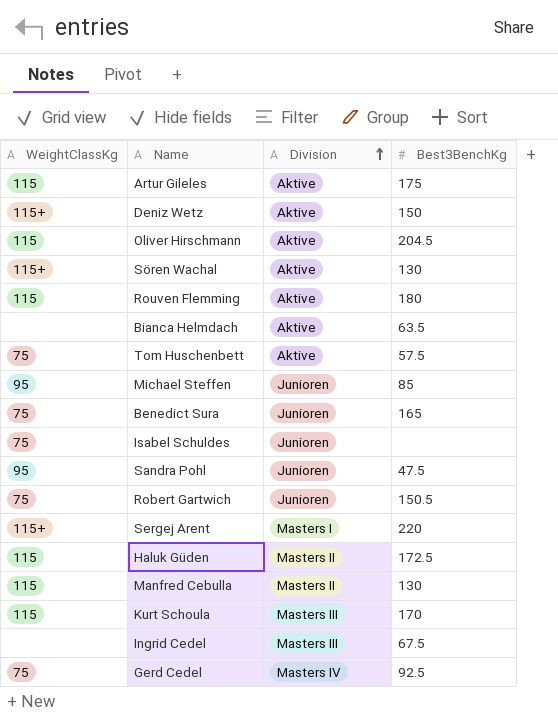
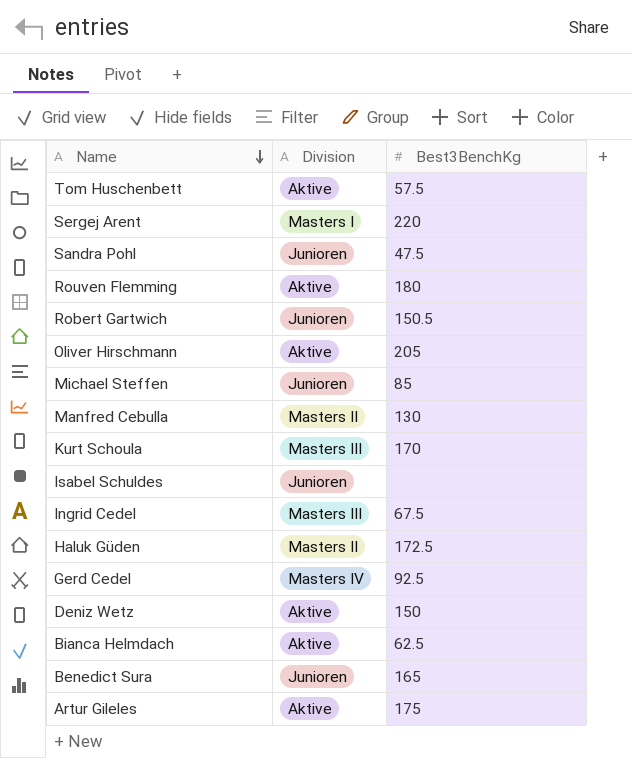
row order: Division ascending -> Name descending
column WeightClassKg | position: 1 -> none
row Sören Wachal: 115+ | Aktive | 130 -> none
Oliver Hirschmann | Best3BenchKg: 204.5 -> 205
Bianca Helmdach | Best3BenchKg: 63.5 -> 62.5

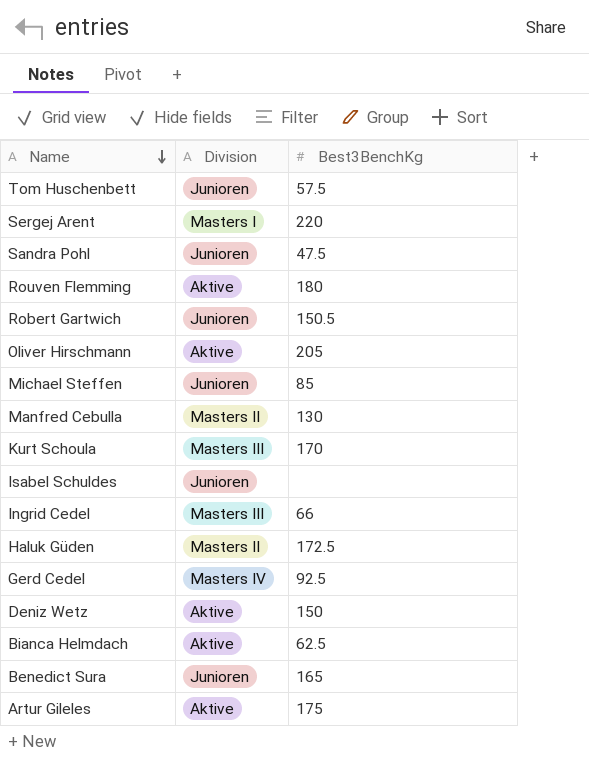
Tom Huschenbett | Division: Aktive -> Junioren
Ingrid Cedel | Best3BenchKg: 67.5 -> 66

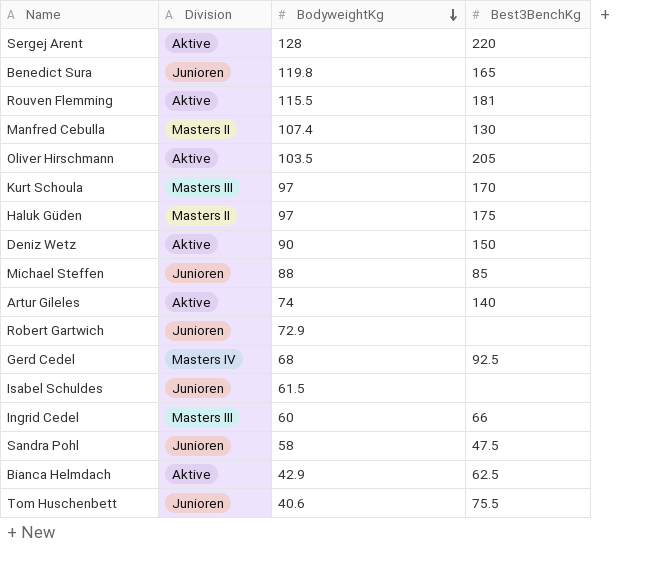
row order: Name descending -> BodyweightKg descending
column BodyweightKg | position: none -> 3
Sergej Arent | Division: Masters I -> Aktive
Rouven Flemming | Best3BenchKg: 180 -> 181
Haluk Güden | Best3BenchKg: 172.5 -> 175
Artur Gileles | Best3BenchKg: 175 -> 140
Robert Gartwich | Best3BenchKg: 150.5 -> none
Tom Huschenbett | Best3BenchKg: 57.5 -> 75.5

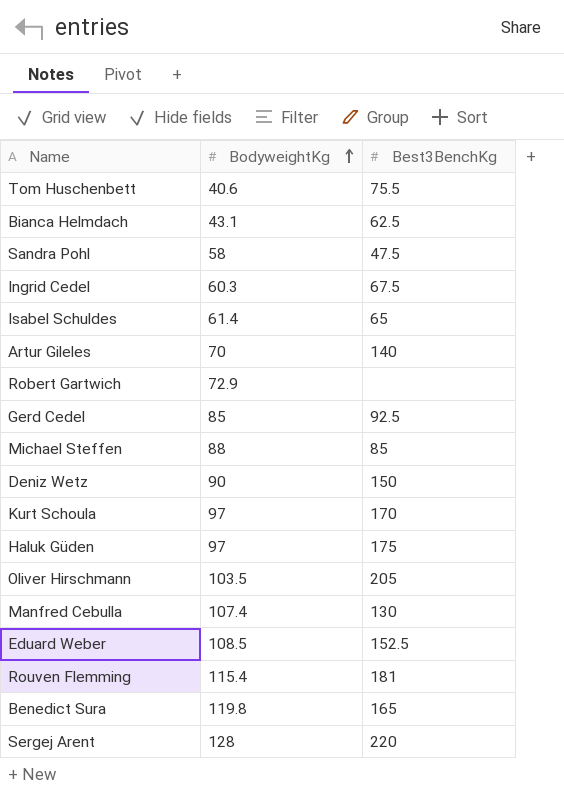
row order: BodyweightKg descending -> BodyweightKg ascending
column Division | position: 2 -> none
Bianca Helmdach | BodyweightKg: 42.9 -> 43.1
Ingrid Cedel | BodyweightKg: 60 -> 60.3
Ingrid Cedel | Best3BenchKg: 66 -> 67.5
Isabel Schuldes | BodyweightKg: 61.5 -> 61.4
Isabel Schuldes | Best3BenchKg: none -> 65
Artur Gileles | BodyweightKg: 74 -> 70
Gerd Cedel | BodyweightKg: 68 -> 85
row Eduard Weber: none -> 108.5 | 152.5
Rouven Flemming | BodyweightKg: 115.5 -> 115.4

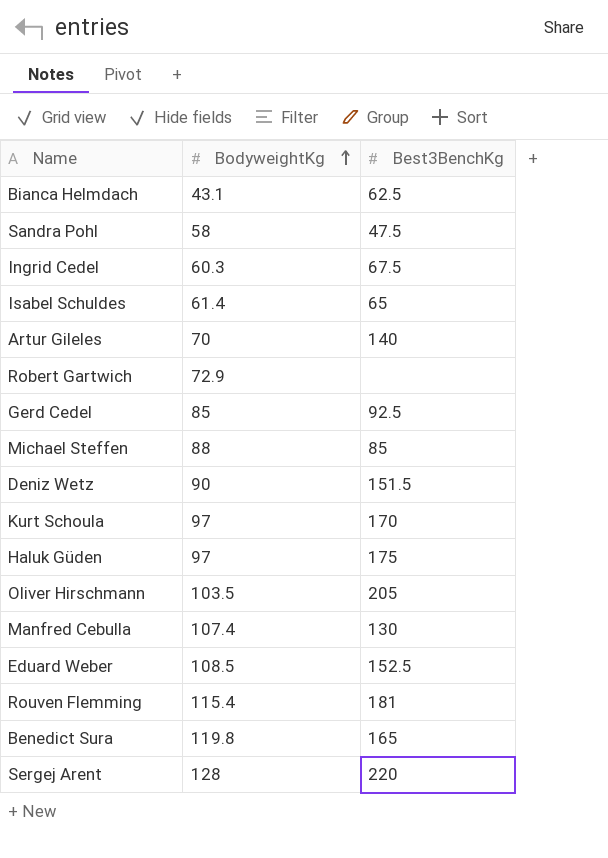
row Tom Huschenbett: 40.6 | 75.5 -> none
Deniz Wetz | Best3BenchKg: 150 -> 151.5

